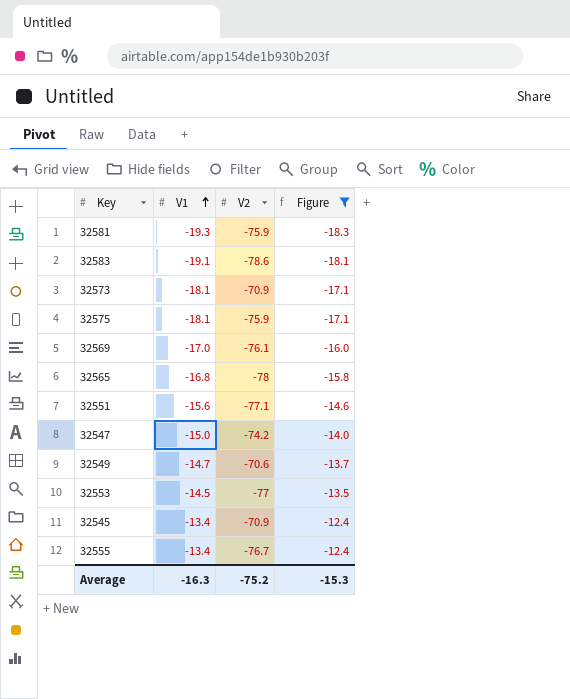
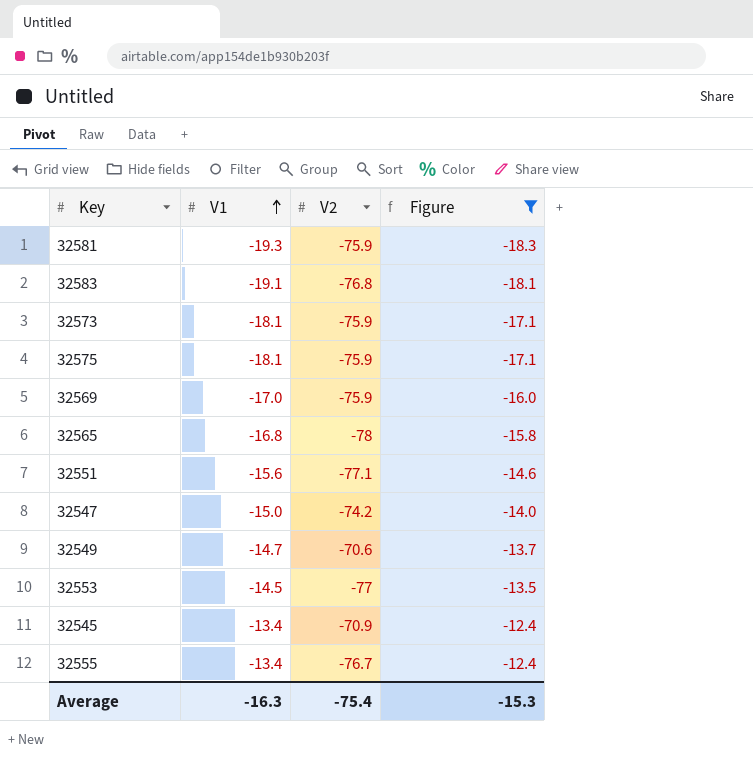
32583 | V2: -78.6 -> -76.8
32573 | V2: -70.9 -> -75.9
32569 | V2: -76.1 -> -75.9
Average | V2: -75.2 -> -75.4

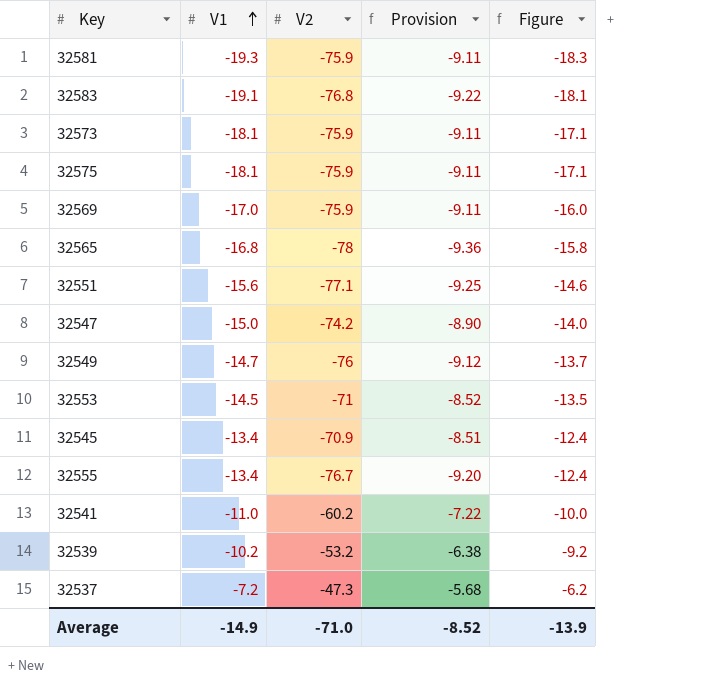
filter: Figure <= -12.4 -> none
column Provision | formula: none -> [V2] * 0.12
32549 | V2: -70.6 -> -76
32553 | V2: -77 -> -71
Average | V1: -16.3 -> -14.9
Average | V2: -75.4 -> -71.0
Average | Figure: -15.3 -> -13.9

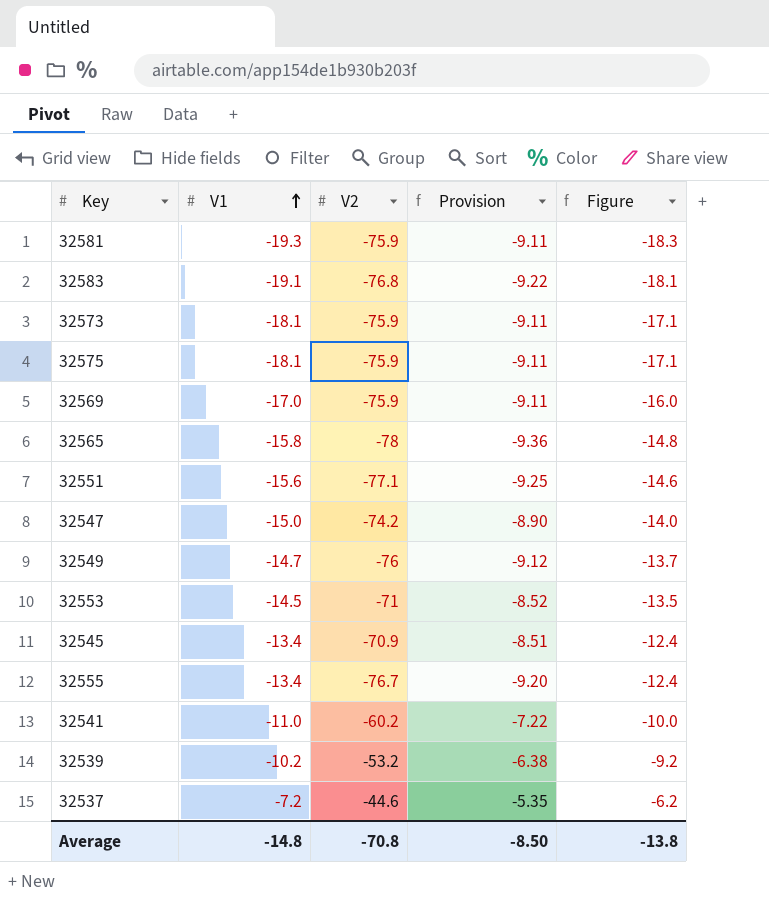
32565 | V1: -16.8 -> -15.8
32565 | Figure: -15.8 -> -14.8
32537 | V2: -47.3 -> -44.6
32537 | Provision: -5.68 -> -5.35
Average | V1: -14.9 -> -14.8
Average | V2: -71.0 -> -70.8
Average | Provision: -8.52 -> -8.50
Average | Figure: -13.9 -> -13.8

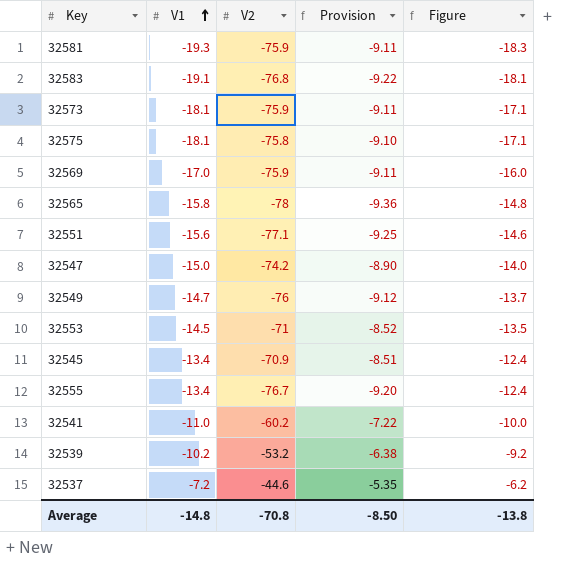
32575 | V2: -75.9 -> -75.8
32575 | Provision: -9.11 -> -9.10

